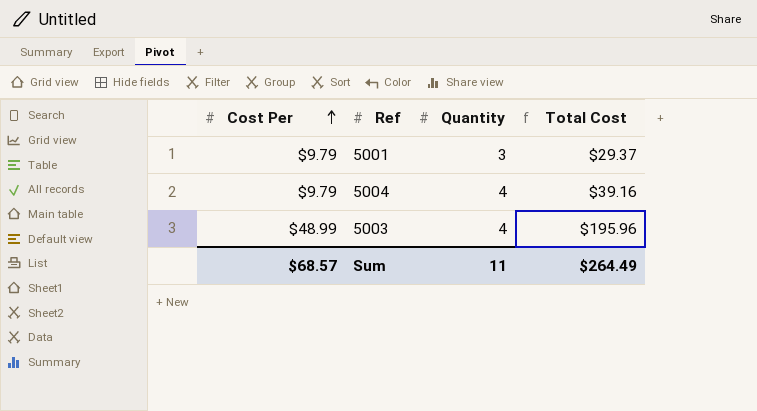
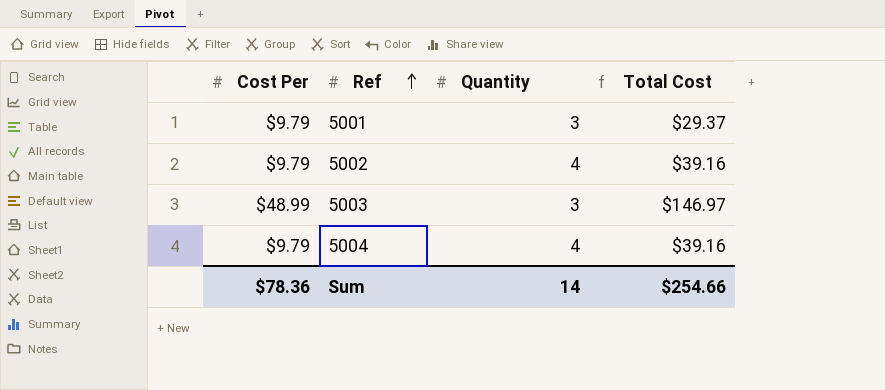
row order: Cost Per ascending -> Ref ascending
row 5002: none -> $9.79 | 4 | $39.16
5003 | Quantity: 4 -> 3
5003 | Total Cost: $195.96 -> $146.97
Sum | Cost Per: $68.57 -> $78.36
Sum | Quantity: 11 -> 14
Sum | Total Cost: $264.49 -> $254.66

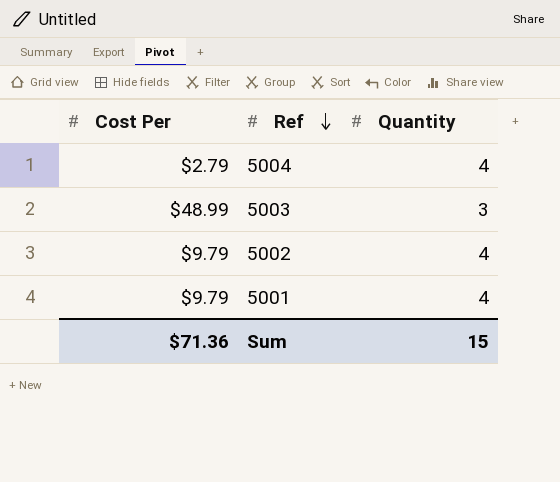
row order: Ref ascending -> Ref descending
column Total Cost | formula: [Cost Per] * [Quantity] -> none
5004 | Cost Per: $9.79 -> $2.79
5001 | Quantity: 3 -> 4
Sum | Cost Per: $78.36 -> $71.36
Sum | Quantity: 14 -> 15

